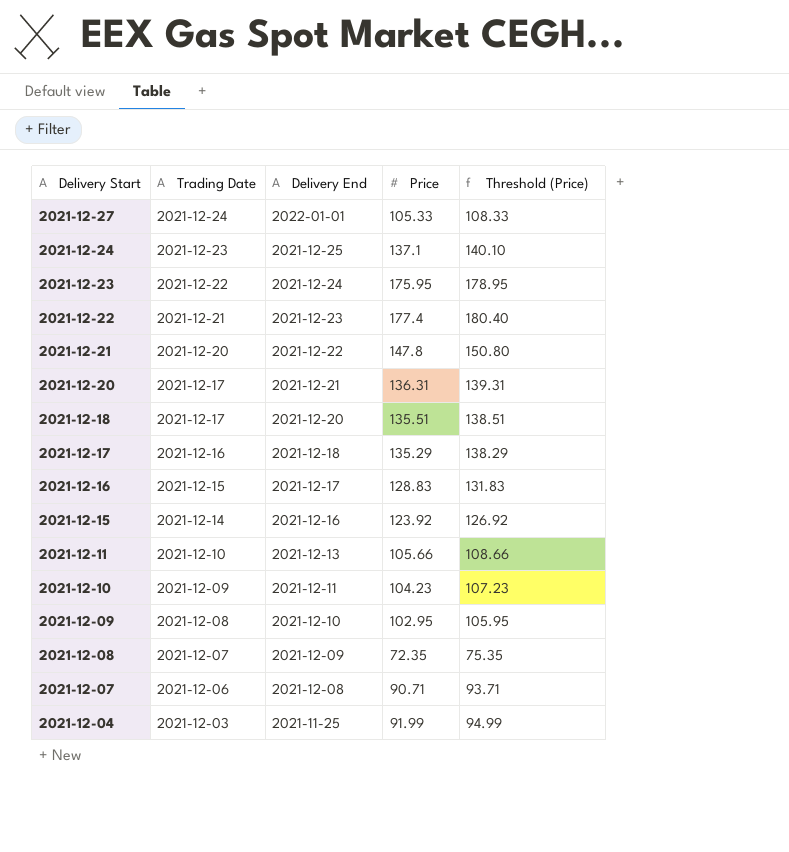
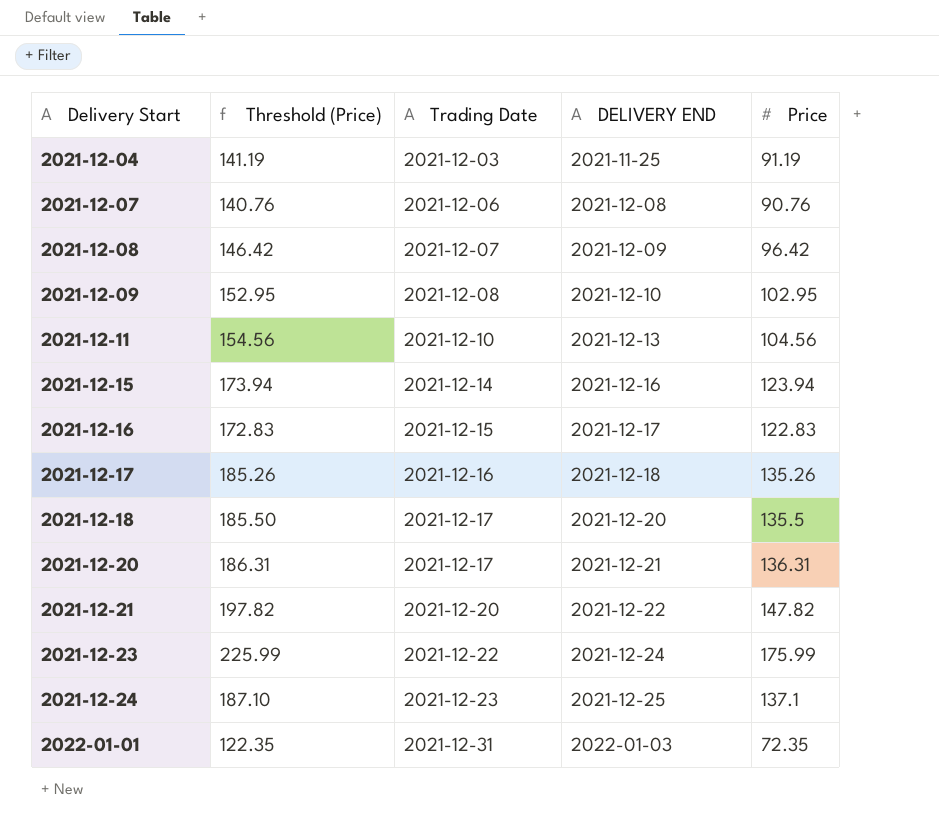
row order: Delivery Start descending -> Delivery Start ascending
column Threshold (Price) | formula: [Price] + 3 -> [Price] + 50
column Threshold (Price) | position: 5 -> 2
column name: Delivery End -> DELIVERY END
row 2021-12-27: 2021-12-24 | 2022-01-01 | 105.33 | 108.33 -> none
row 2021-12-22: 2021-12-21 | 2021-12-23 | 177.4 | 180.40 -> none
row 2021-12-10: 2021-12-09 | 2021-12-11 | 104.23 | 107.23 -> none
2021-12-04 | Price: 91.99 -> 91.19
2021-12-07 | Price: 90.71 -> 90.76
2021-12-08 | Price: 72.35 -> 96.42
2021-12-11 | Price: 105.66 -> 104.56
2021-12-15 | Price: 123.92 -> 123.94
2021-12-16 | Price: 128.83 -> 122.83
2021-12-17 | Price: 135.29 -> 135.26
2021-12-18 | Price: 135.51 -> 135.5
2021-12-21 | Price: 147.8 -> 147.82
2021-12-23 | Price: 175.95 -> 175.99
row 2022-01-01: none -> 122.35 | 2021-12-31 | 2022-01-03 | 72.35

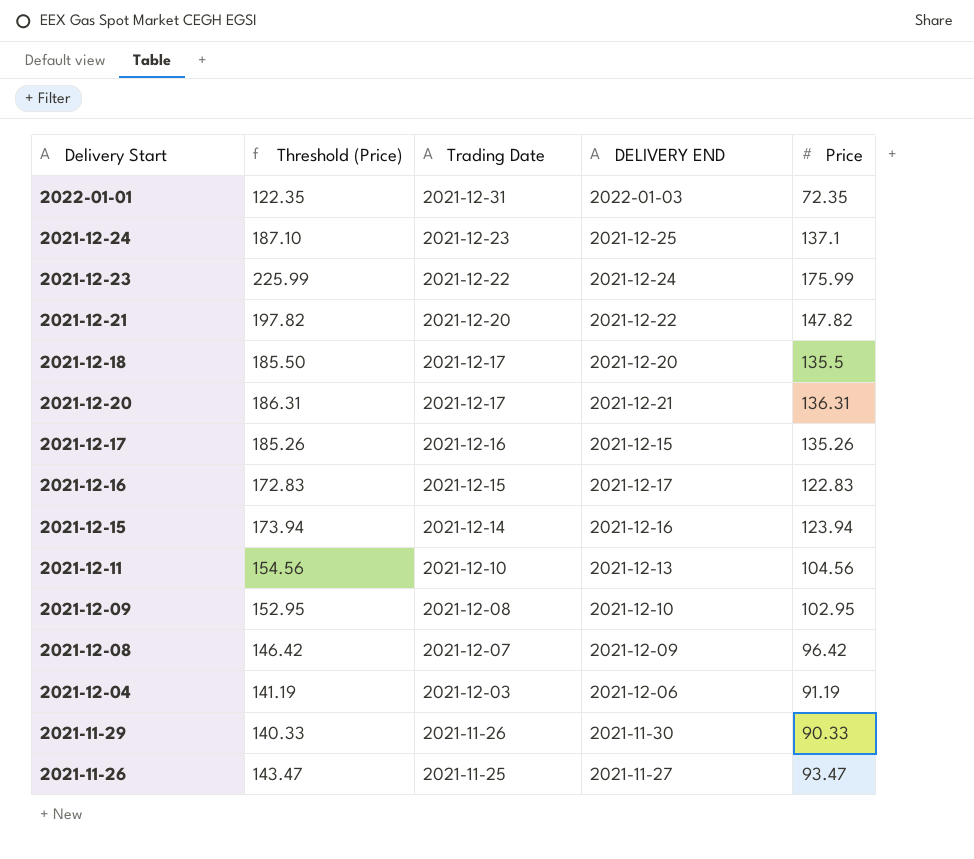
row order: Delivery Start ascending -> Trading Date descending
row 2021-12-07: 140.76 | 2021-12-06 | 2021-12-08 | 90.76 -> none
2021-12-17 | DELIVERY END: 2021-12-18 -> 2021-12-15
2021-12-04 | DELIVERY END: 2021-11-25 -> 2021-12-06
row 2021-11-29: none -> 140.33 | 2021-11-26 | 2021-11-30 | 90.33
row 2021-11-26: none -> 143.47 | 2021-11-25 | 2021-11-27 | 93.47

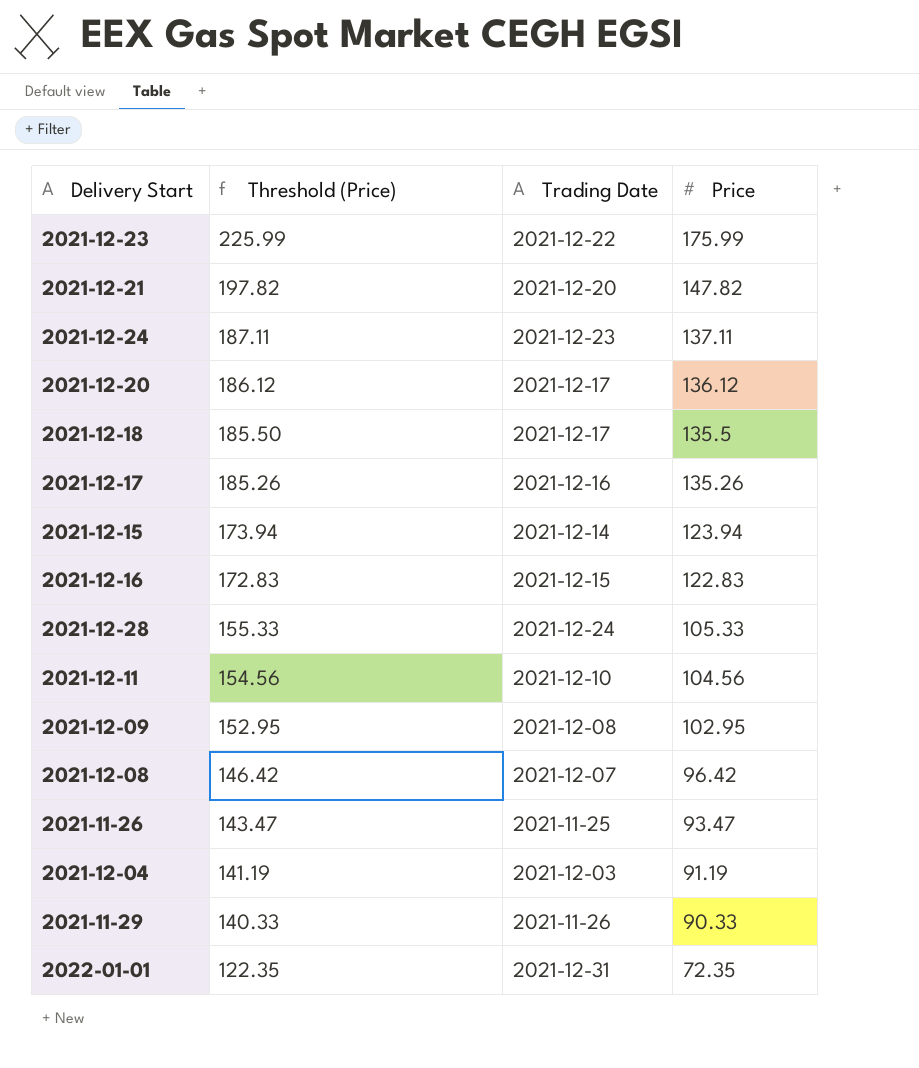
row order: Trading Date descending -> Threshold (Price) descending
column DELIVERY END | position: 4 -> none
2021-12-24 | Threshold (Price): 187.10 -> 187.11
2021-12-24 | Price: 137.1 -> 137.11
2021-12-20 | Threshold (Price): 186.31 -> 186.12
2021-12-20 | Price: 136.31 -> 136.12
row 2021-12-28: none -> 155.33 | 2021-12-24 | 105.33

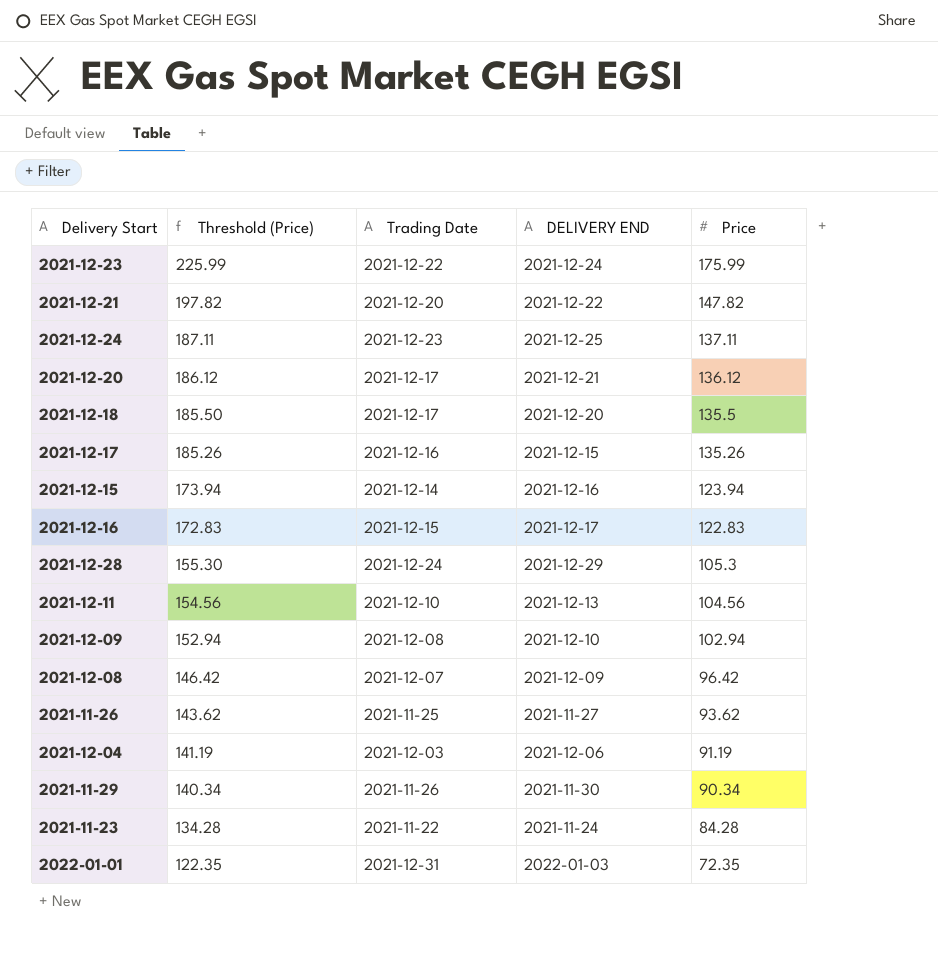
column DELIVERY END | position: none -> 4
2021-12-28 | Threshold (Price): 155.33 -> 155.30
2021-12-28 | Price: 105.33 -> 105.3
2021-12-09 | Threshold (Price): 152.95 -> 152.94
2021-12-09 | Price: 102.95 -> 102.94
2021-11-26 | Threshold (Price): 143.47 -> 143.62
2021-11-26 | Price: 93.47 -> 93.62
2021-11-29 | Threshold (Price): 140.33 -> 140.34
2021-11-29 | Price: 90.33 -> 90.34
row 2021-11-23: none -> 134.28 | 2021-11-22 | 2021-11-24 | 84.28

